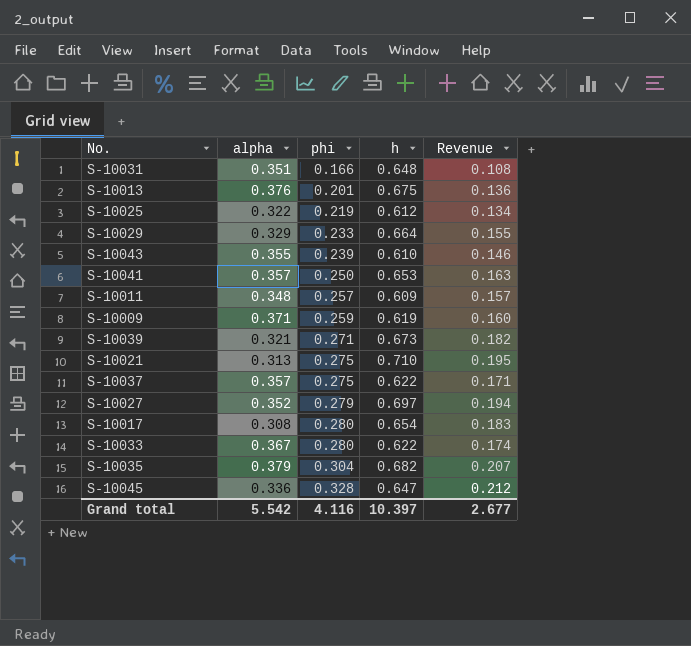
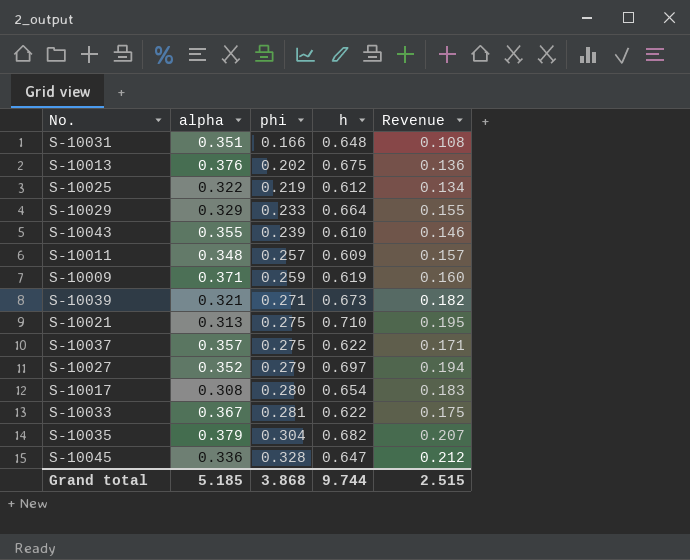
row S-10041: 0.357 | 0.250 | 0.653 | 0.163 -> none
S-10013 | phi: 0.201 -> 0.202
S-10033 | phi: 0.280 -> 0.281
S-10033 | Revenue: 0.174 -> 0.175
Grand total | alpha: 5.542 -> 5.185
Grand total | phi: 4.116 -> 3.868
Grand total | h: 10.397 -> 9.744
Grand total | Revenue: 2.677 -> 2.515

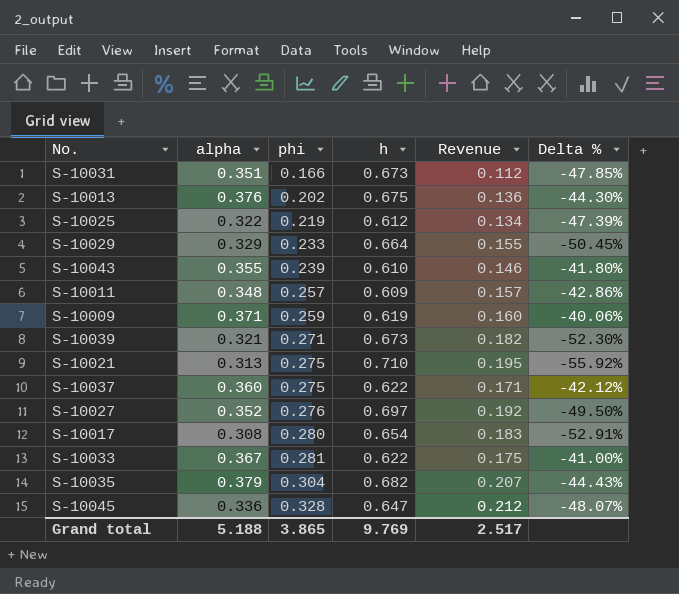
column Delta % | formula: none -> ([alpha] - [h]) / [h]
S-10031 | h: 0.648 -> 0.673
S-10031 | Revenue: 0.108 -> 0.112
S-10037 | alpha: 0.357 -> 0.360
S-10027 | phi: 0.279 -> 0.276
S-10027 | Revenue: 0.194 -> 0.192
Grand total | alpha: 5.185 -> 5.188
Grand total | phi: 3.868 -> 3.865
Grand total | h: 9.744 -> 9.769
Grand total | Revenue: 2.515 -> 2.517

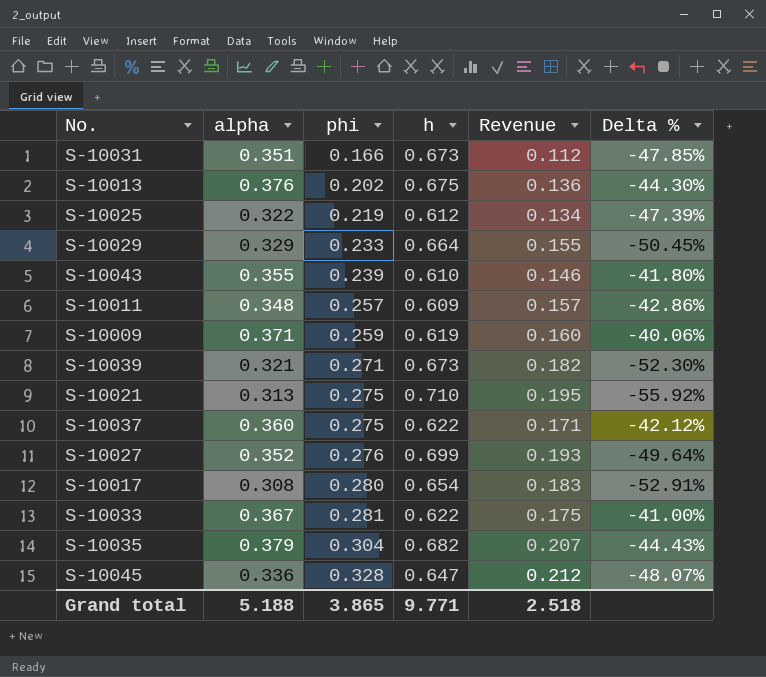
S-10027 | h: 0.697 -> 0.699
S-10027 | Revenue: 0.192 -> 0.193
S-10027 | Delta %: -49.50% -> -49.64%
Grand total | h: 9.769 -> 9.771
Grand total | Revenue: 2.517 -> 2.518

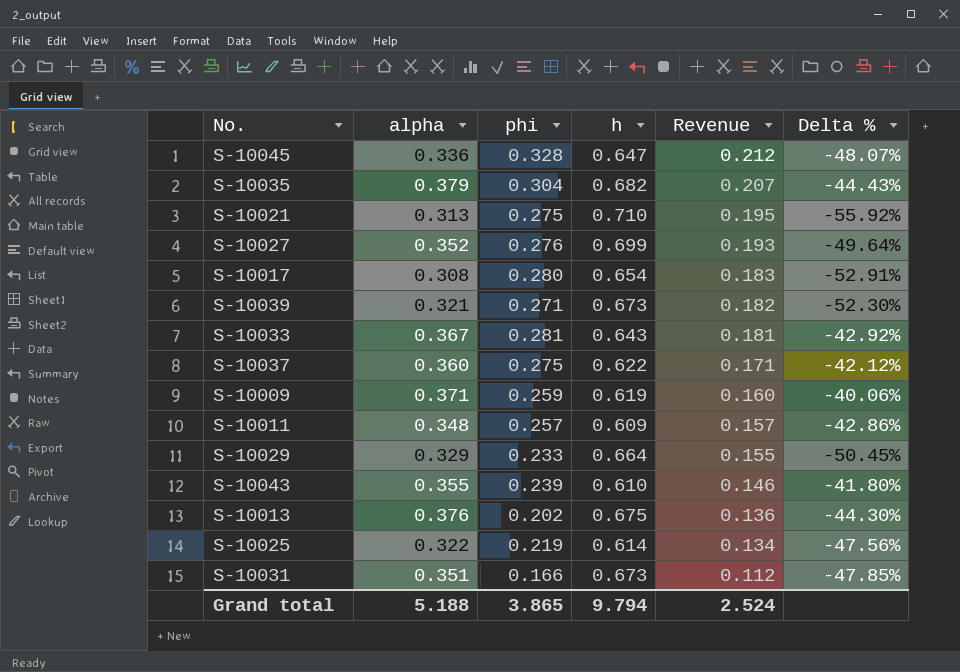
row order: phi ascending -> Revenue descending
S-10033 | h: 0.622 -> 0.643
S-10033 | Revenue: 0.175 -> 0.181
S-10033 | Delta %: -41.00% -> -42.92%
S-10025 | h: 0.612 -> 0.614
S-10025 | Delta %: -47.39% -> -47.56%
Grand total | h: 9.771 -> 9.794
Grand total | Revenue: 2.518 -> 2.524

